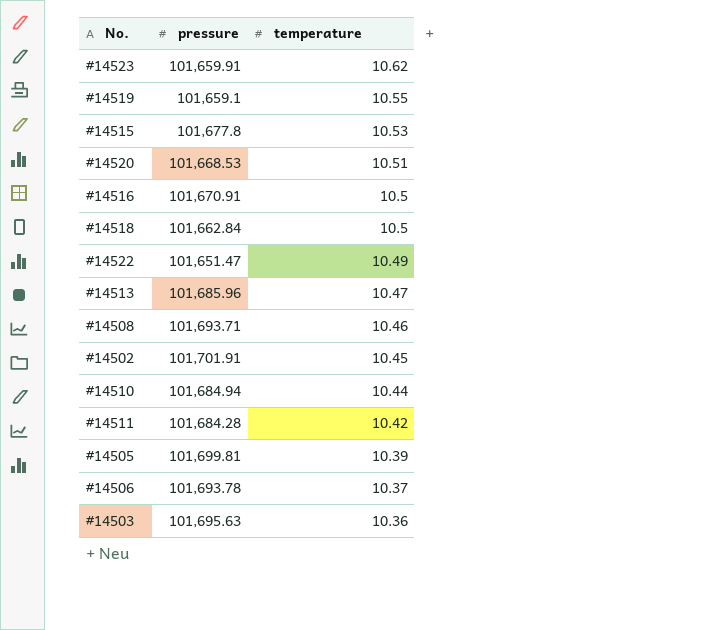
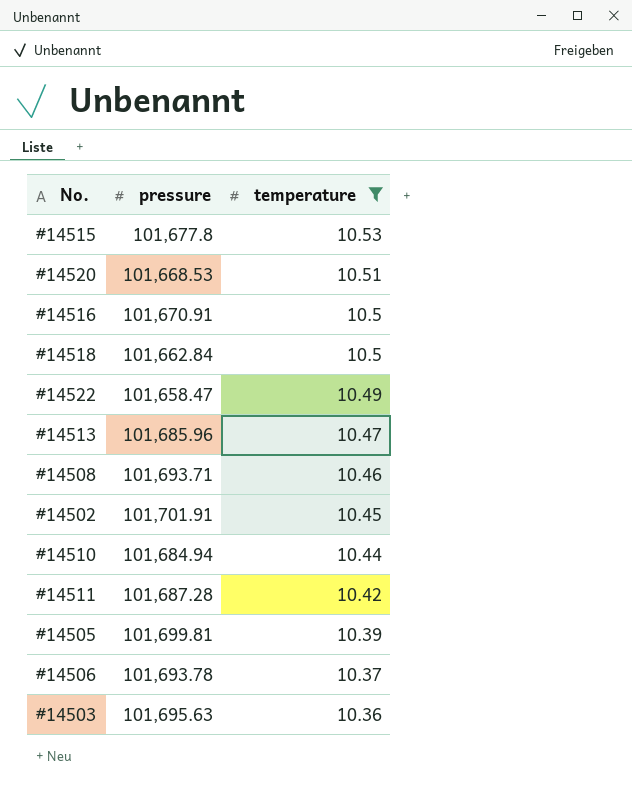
filter: none -> temperature <= 10.53
#14522 | pressure: 101,651.47 -> 101,658.47
#14511 | pressure: 101,684.28 -> 101,687.28

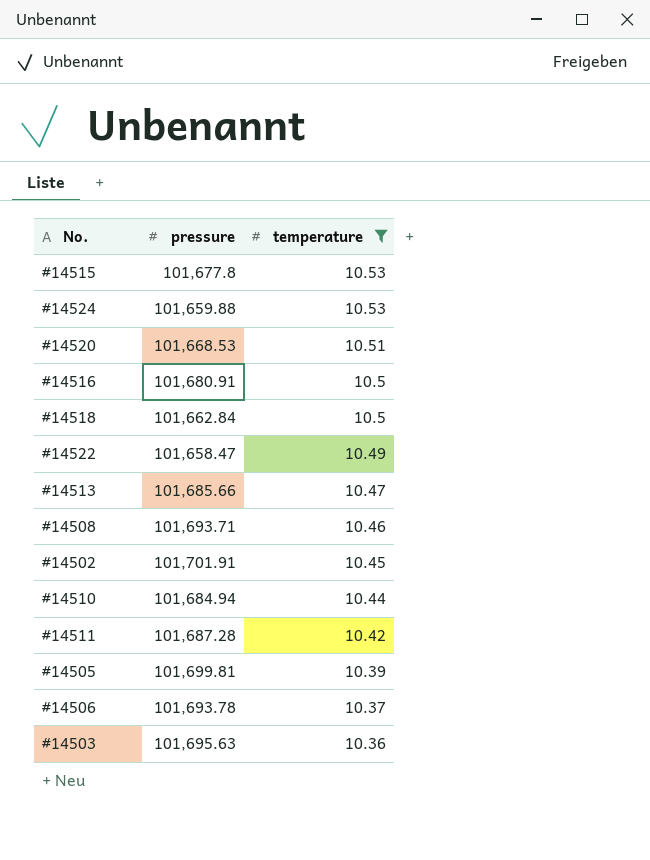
row #14524: none -> 101,659.88 | 10.53
#14516 | pressure: 101,670.91 -> 101,680.91
#14513 | pressure: 101,685.96 -> 101,685.66

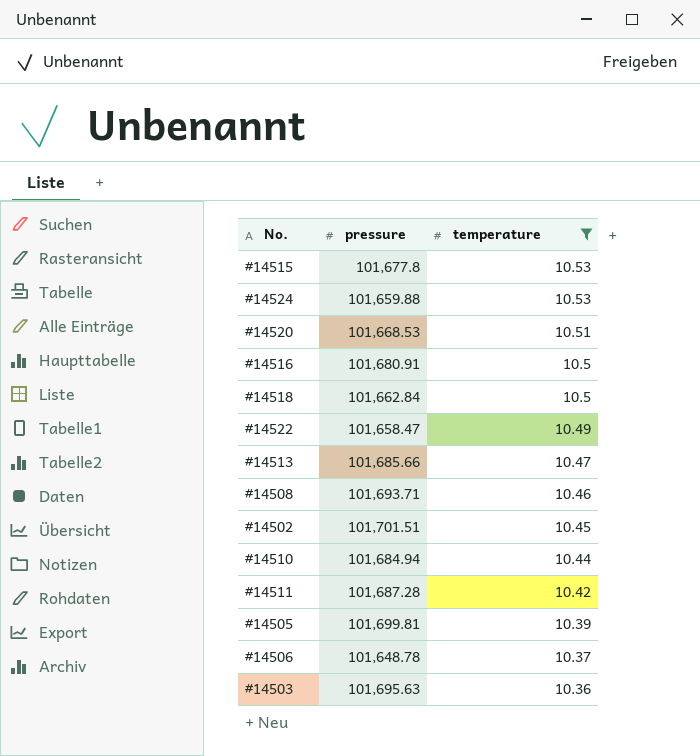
#14502 | pressure: 101,701.91 -> 101,701.51
#14506 | pressure: 101,693.78 -> 101,648.78

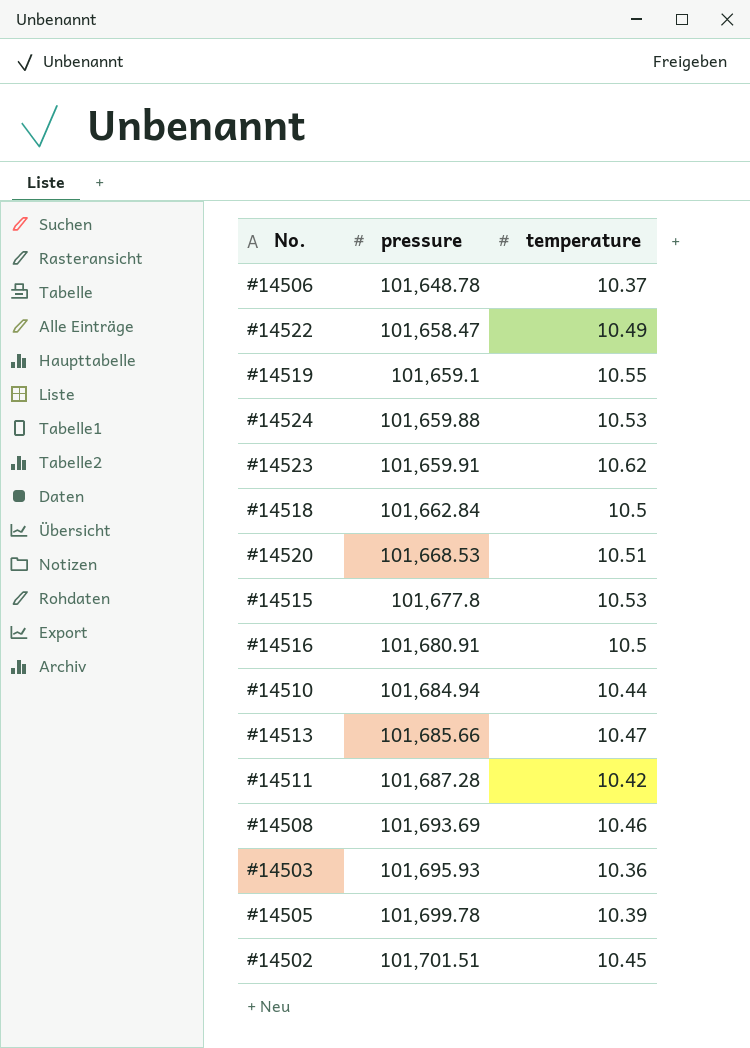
filter: temperature <= 10.53 -> none
row order: temperature descending -> pressure ascending
#14508 | pressure: 101,693.71 -> 101,693.69
#14503 | pressure: 101,695.63 -> 101,695.93
#14505 | pressure: 101,699.81 -> 101,699.78

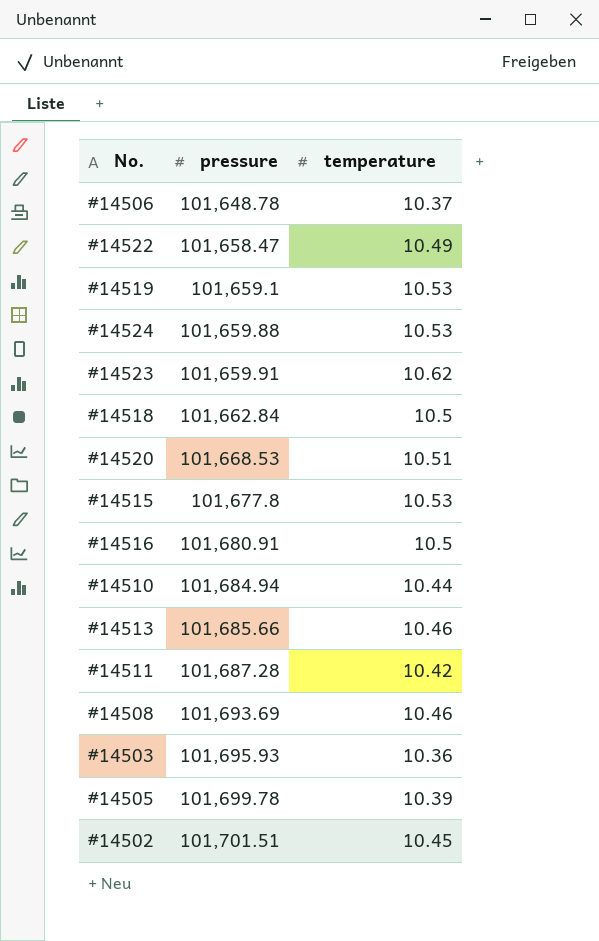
#14519 | temperature: 10.55 -> 10.53
#14513 | temperature: 10.47 -> 10.46

